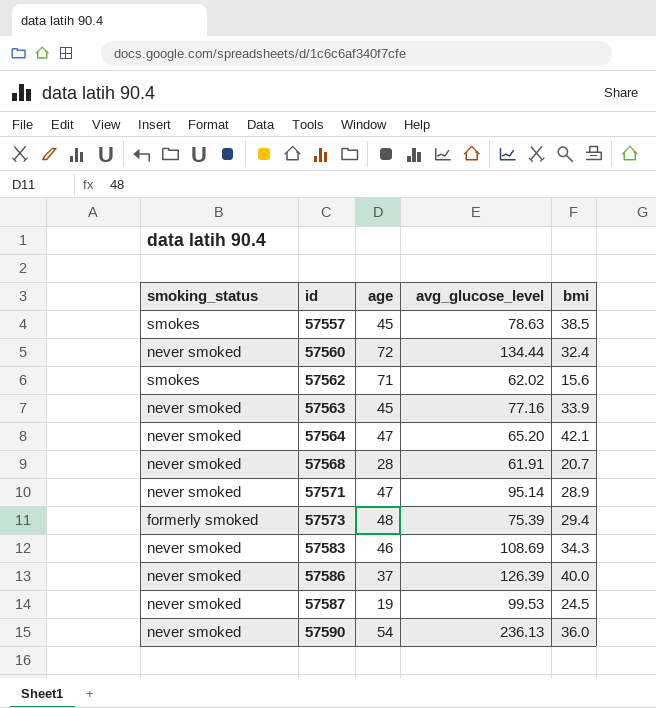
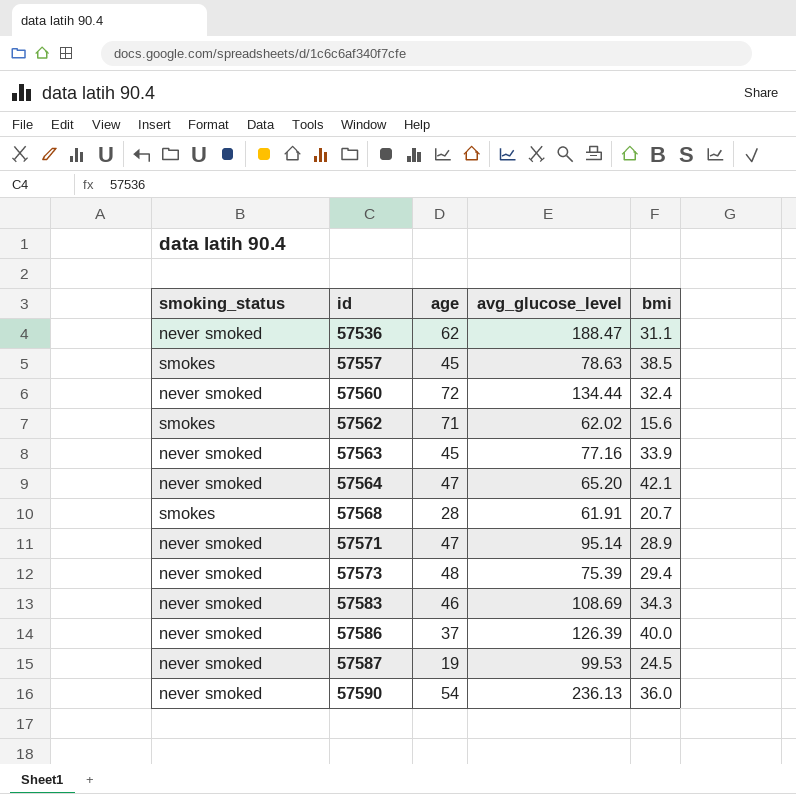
row 57536: none -> never smoked | 62 | 188.47 | 31.1
57568 | smoking_status: never smoked -> smokes
57573 | smoking_status: formerly smoked -> never smoked

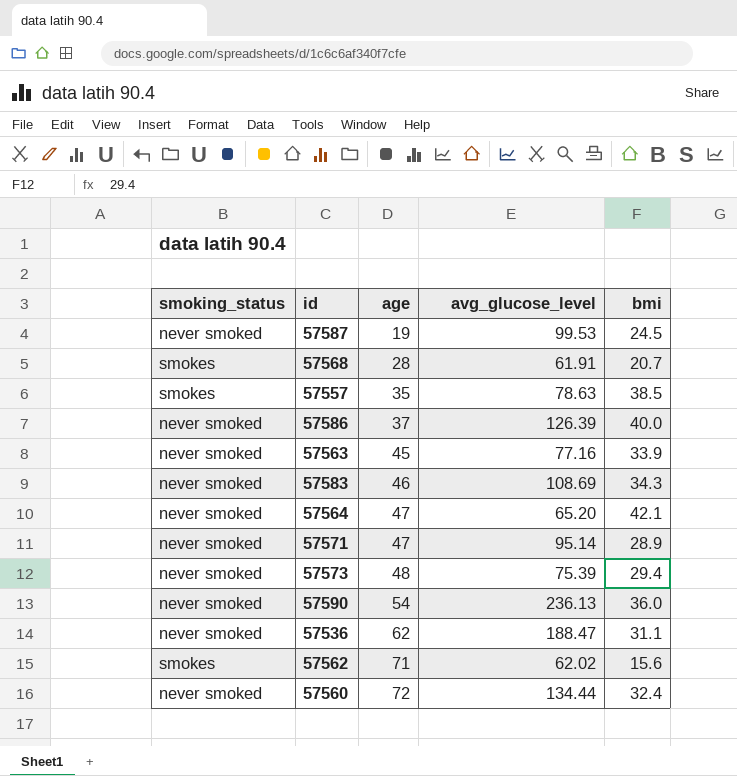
row order: id ascending -> age ascending
57557 | age: 45 -> 35

